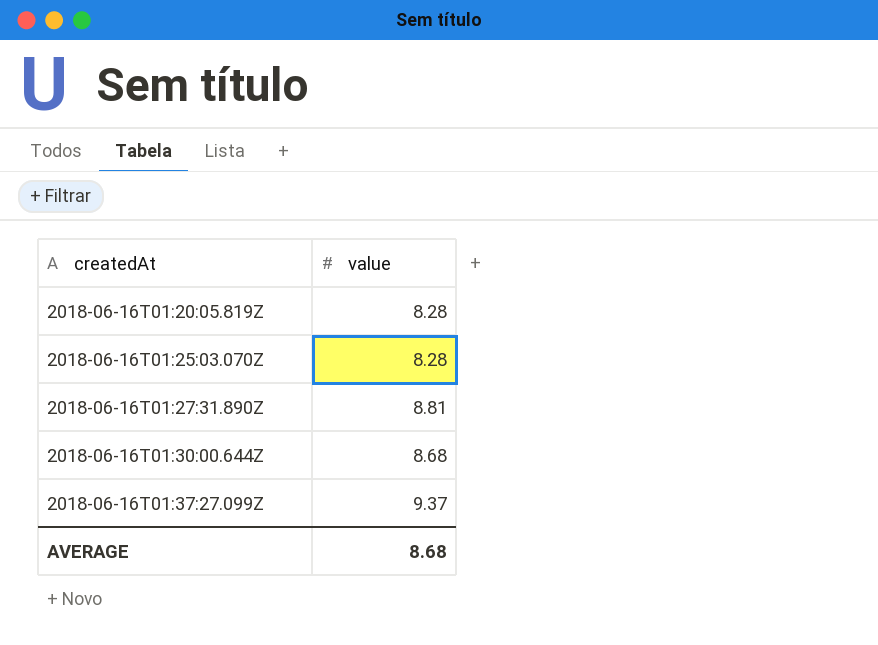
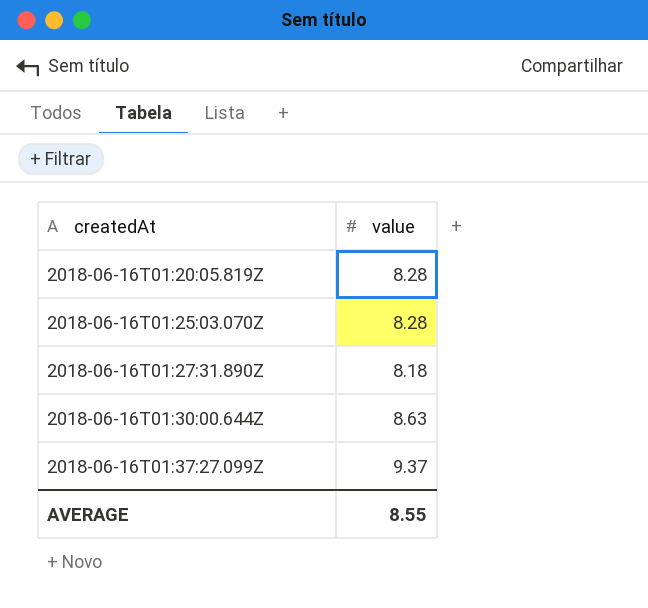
2018-06-16T01:27:31.890Z | value: 8.81 -> 8.18
2018-06-16T01:30:00.644Z | value: 8.68 -> 8.63
AVERAGE | value: 8.68 -> 8.55

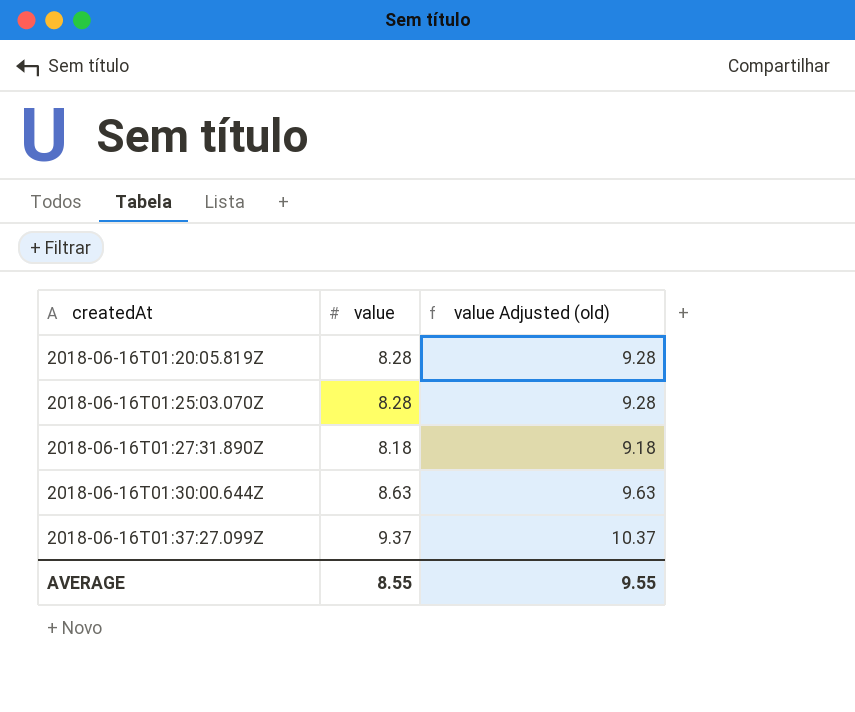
column value Adjusted (old) | formula: none -> [value] + 1

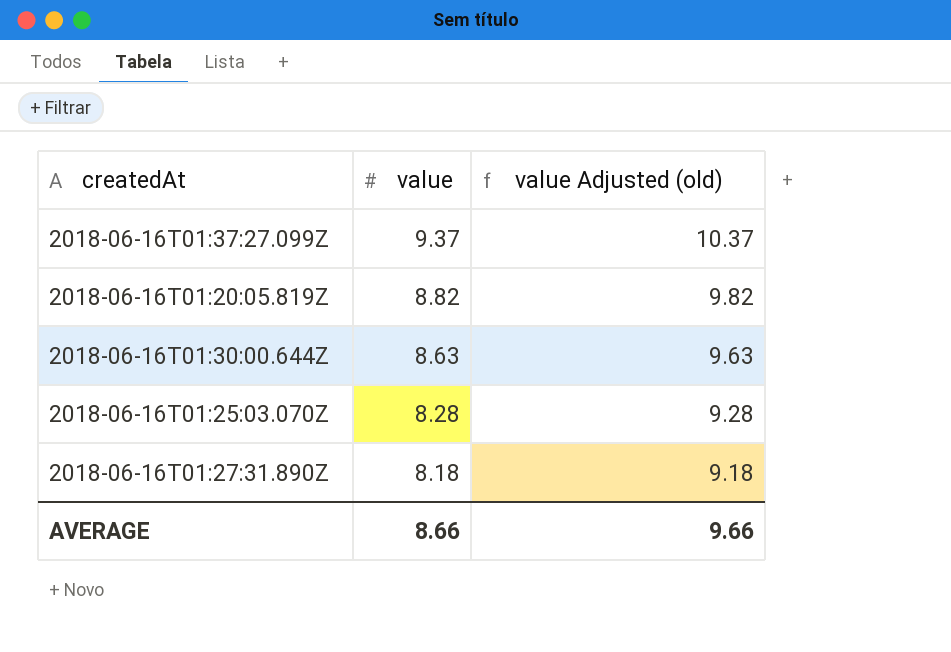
row order: createdAt ascending -> value descending
2018-06-16T01:20:05.819Z | value: 8.28 -> 8.82
2018-06-16T01:20:05.819Z | value Adjusted (old): 9.28 -> 9.82
AVERAGE | value: 8.55 -> 8.66
AVERAGE | value Adjusted (old): 9.55 -> 9.66

